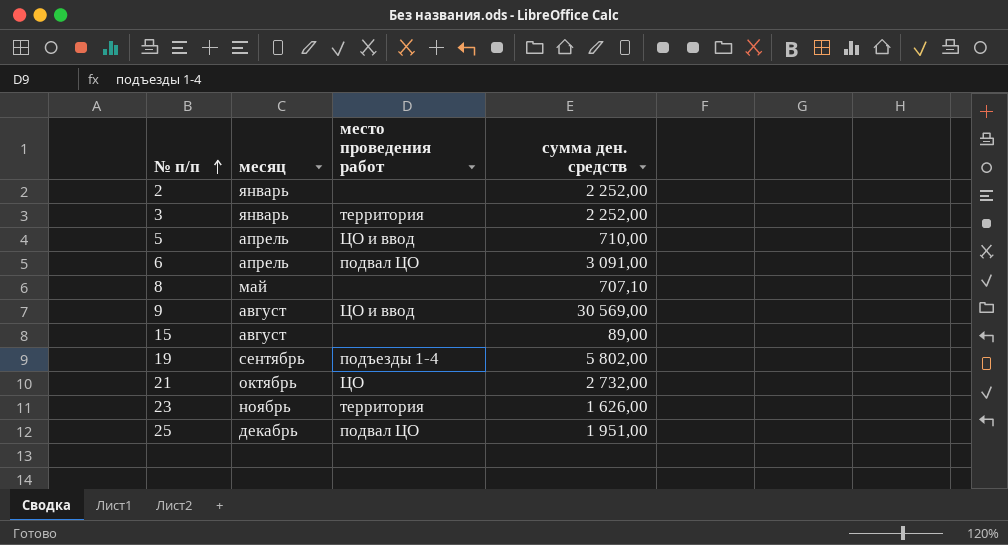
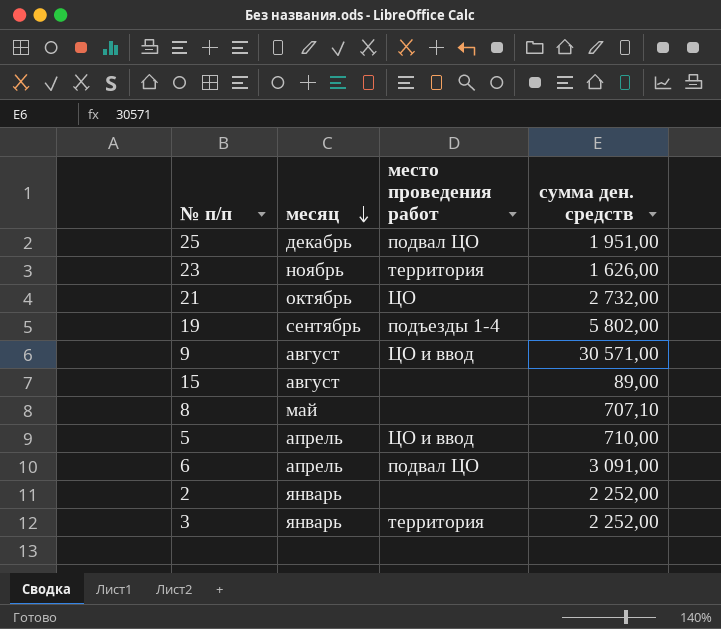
row order: № п/п ascending -> месяц descending
9 | сумма ден. средств: 30 569,00 -> 30 571,00

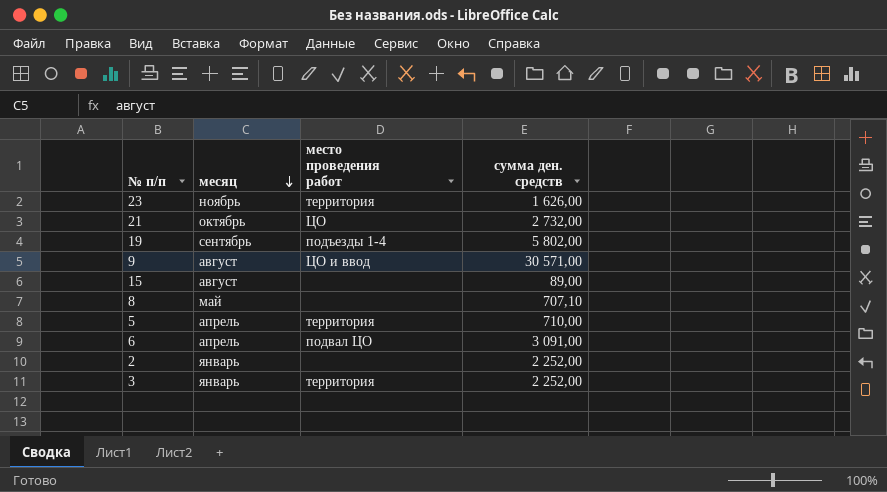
row 25: декабрь | подвал ЦО | 1 951,00 -> none
5 | место проведения работ: ЦО и ввод -> территория

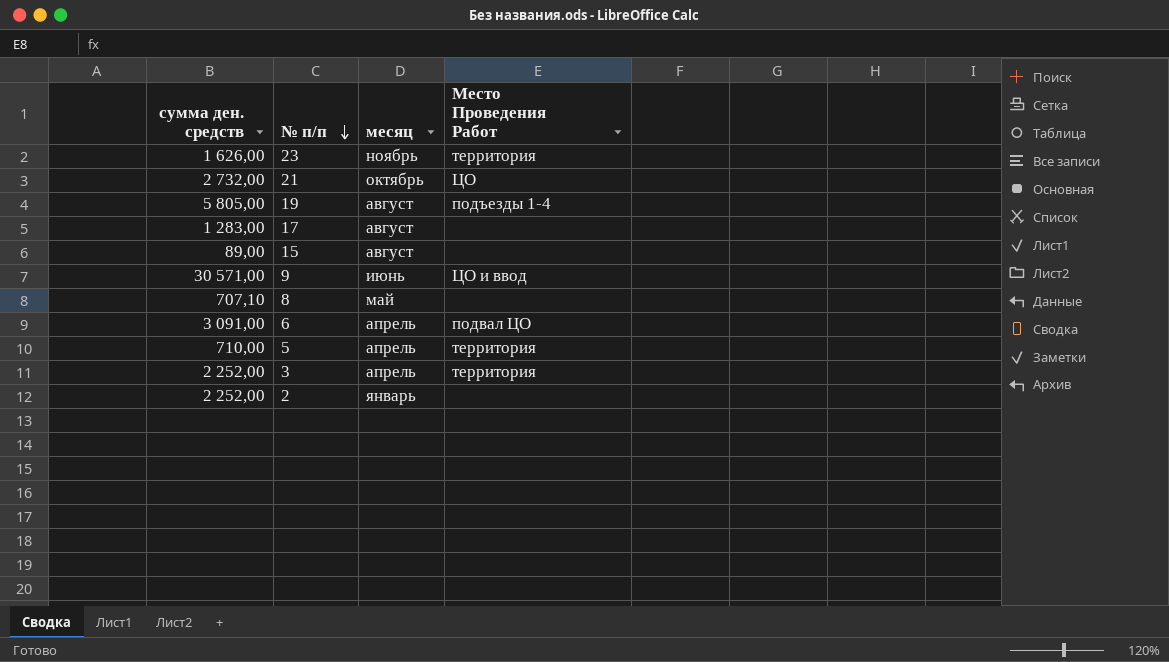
row order: месяц descending -> № п/п descending
column сумма ден. средств | position: 4 -> 1
column name: место проведения работ -> Место Проведения Работ
19 | сумма ден. средств: 5 802,00 -> 5 805,00
19 | месяц: сентябрь -> август
row 17: none -> 1 283,00 | август | none
9 | месяц: август -> июнь
3 | месяц: январь -> апрель

